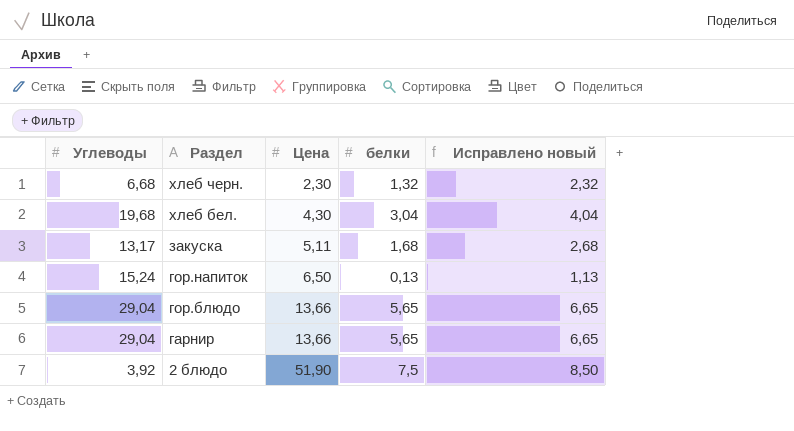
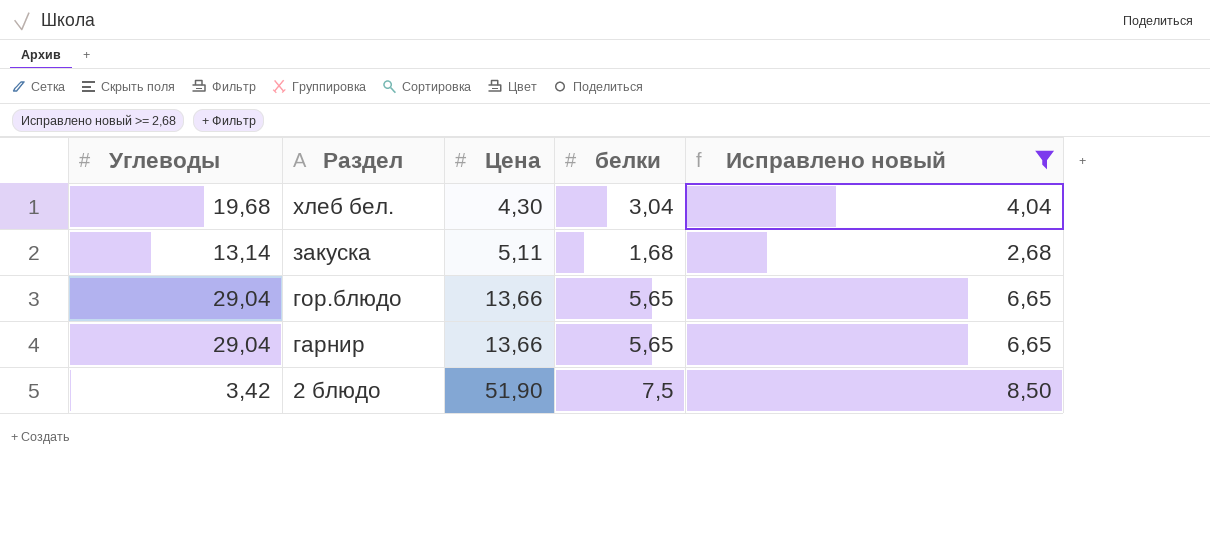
filter: none -> Исправлено новый >= 2,68
закуска | Углеводы: 13,17 -> 13,14
2 блюдо | Углеводы: 3,92 -> 3,42

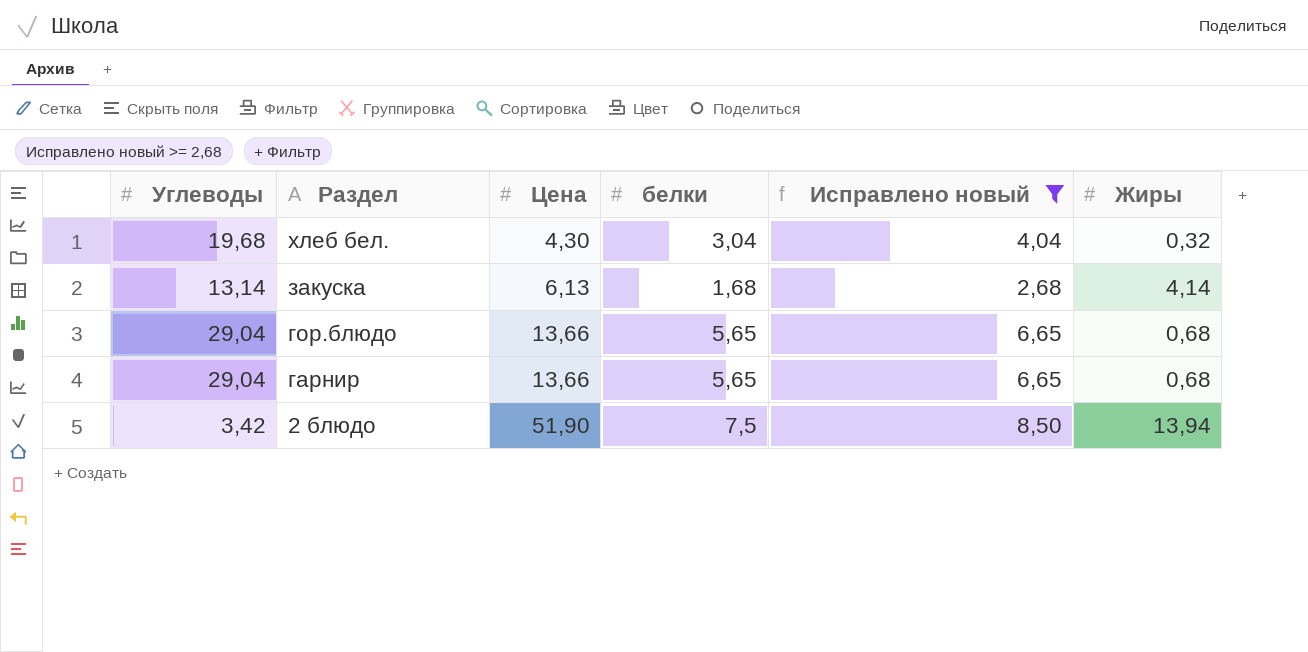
column Жиры | position: none -> 6
закуска | Цена: 5,11 -> 6,13

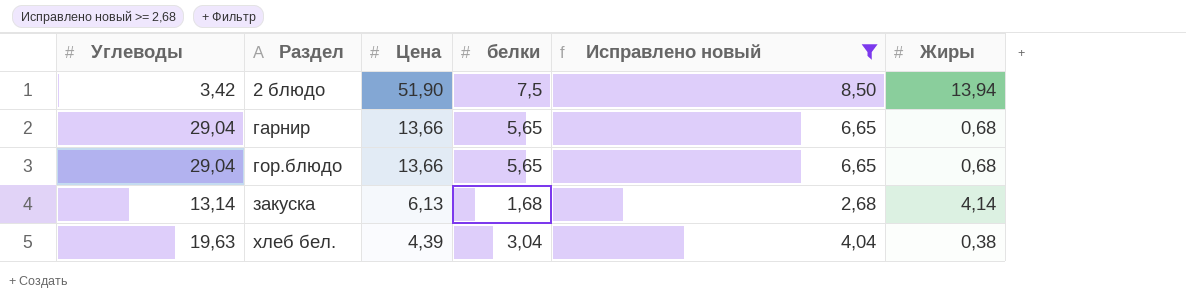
row order: Раздел descending -> Раздел ascending
хлеб бел. | Углеводы: 19,68 -> 19,63
хлеб бел. | Цена: 4,30 -> 4,39
хлеб бел. | Жиры: 0,32 -> 0,38

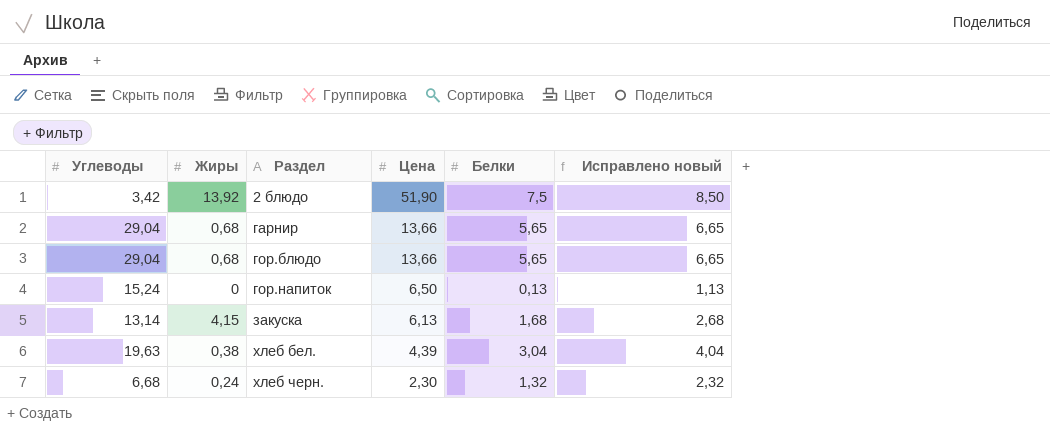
filter: Исправлено новый >= 2,68 -> none
column Жиры | position: 6 -> 2
column name: белки -> Белки
2 блюдо | Жиры: 13,94 -> 13,92
закуска | Жиры: 4,14 -> 4,15

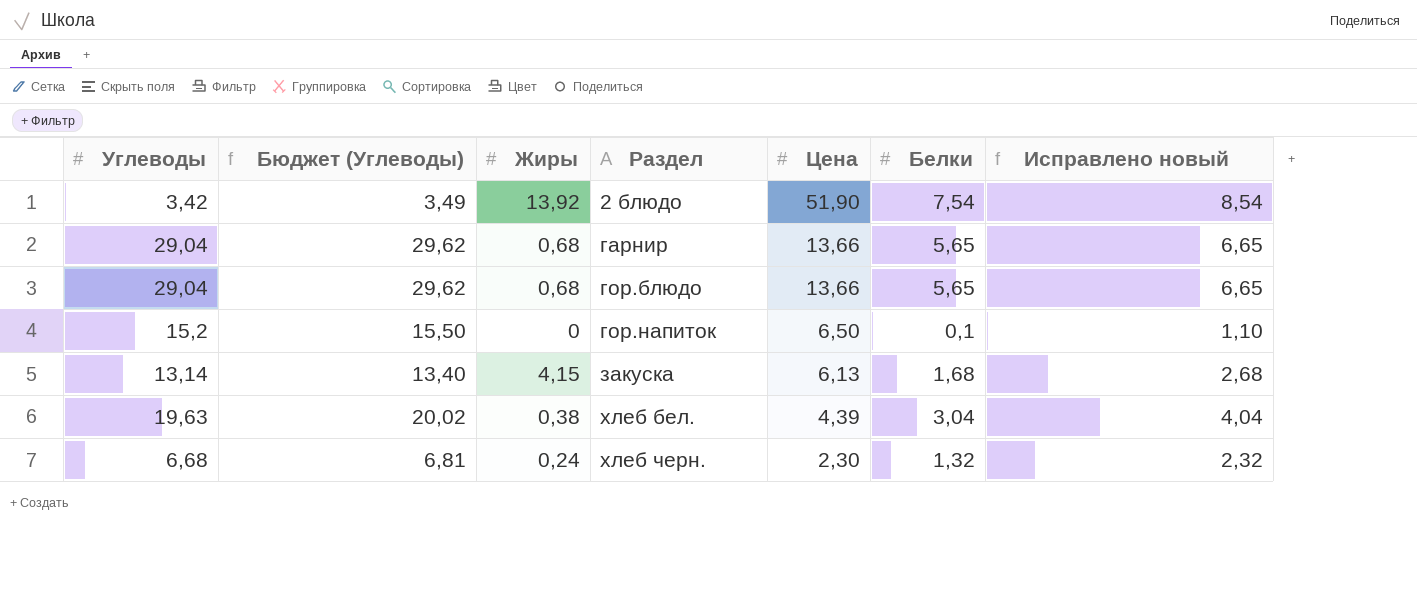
column Бюджет (Углеводы) | formula: none -> [Углеводы] * 1,02
2 блюдо | Белки: 7,5 -> 7,54
2 блюдо | Исправлено новый: 8,50 -> 8,54
гор.напиток | Углеводы: 15,24 -> 15,2
гор.напиток | Белки: 0,13 -> 0,1
гор.напиток | Исправлено новый: 1,13 -> 1,10

